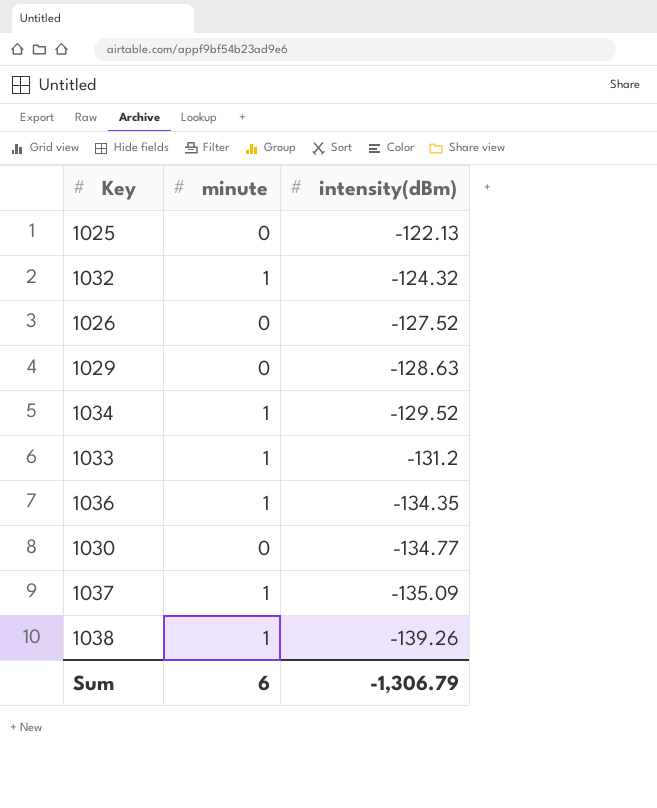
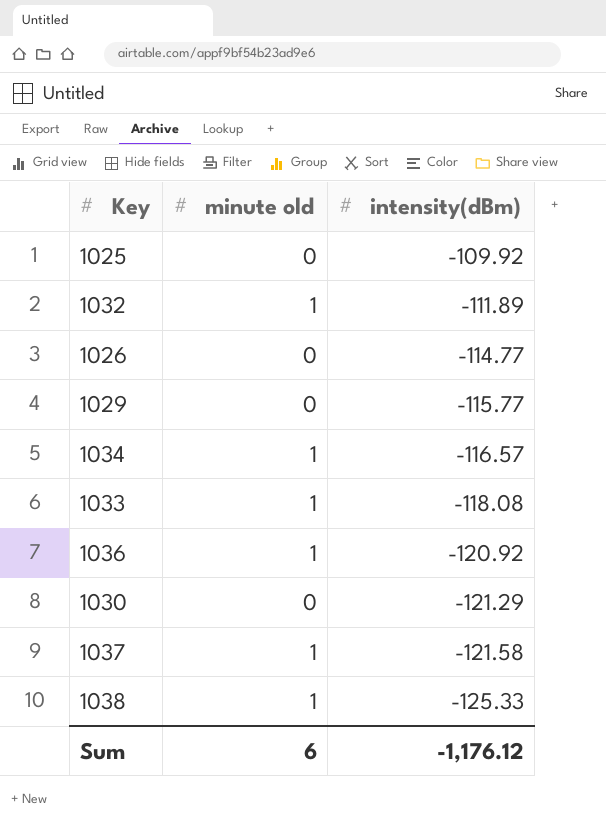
column name: minute -> minute old
1025 | intensity(dBm): -122.13 -> -109.92
1032 | intensity(dBm): -124.32 -> -111.89
1026 | intensity(dBm): -127.52 -> -114.77
1029 | intensity(dBm): -128.63 -> -115.77
1034 | intensity(dBm): -129.52 -> -116.57
1033 | intensity(dBm): -131.2 -> -118.08
1036 | intensity(dBm): -134.35 -> -120.92
1030 | intensity(dBm): -134.77 -> -121.29
1037 | intensity(dBm): -135.09 -> -121.58
1038 | intensity(dBm): -139.26 -> -125.33
Sum | intensity(dBm): -1,306.79 -> -1,176.12

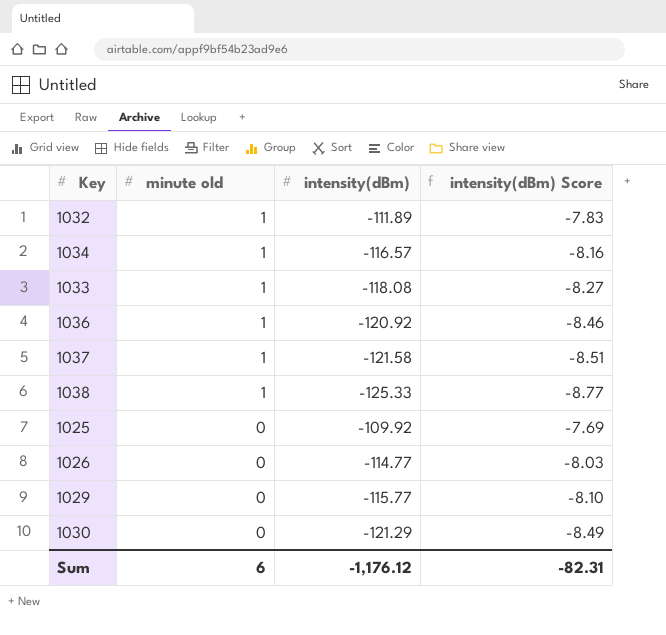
row order: intensity(dBm) descending -> minute old descending
column intensity(dBm) Score | formula: none -> [intensity(dBm)] * 0.07

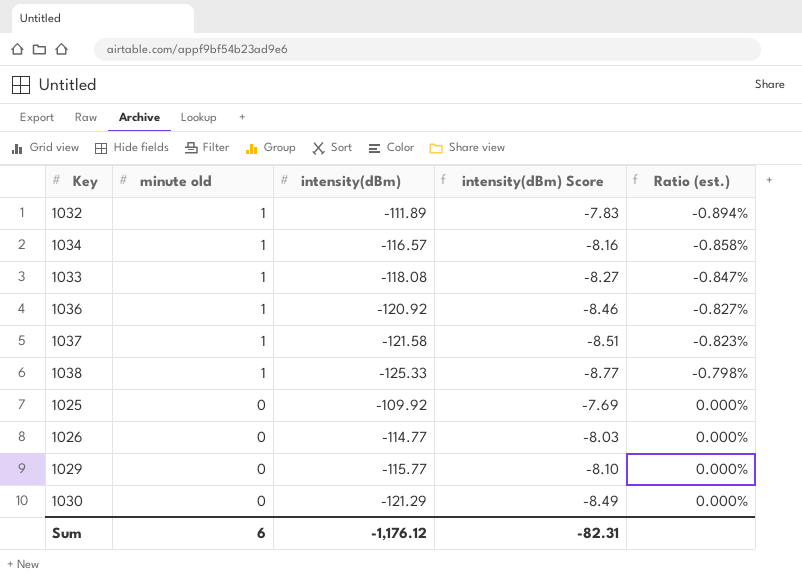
column Ratio (est.) | formula: none -> [minute old] / [intensity(dBm)]

